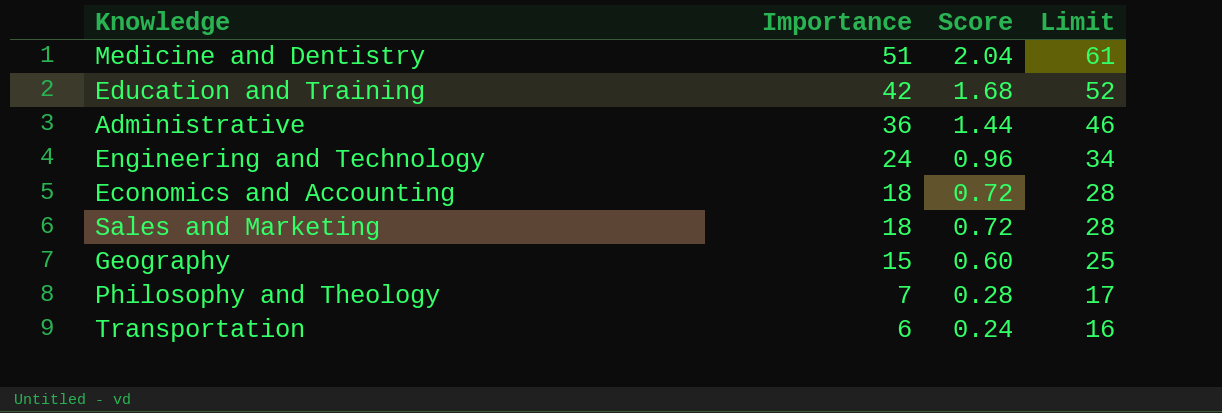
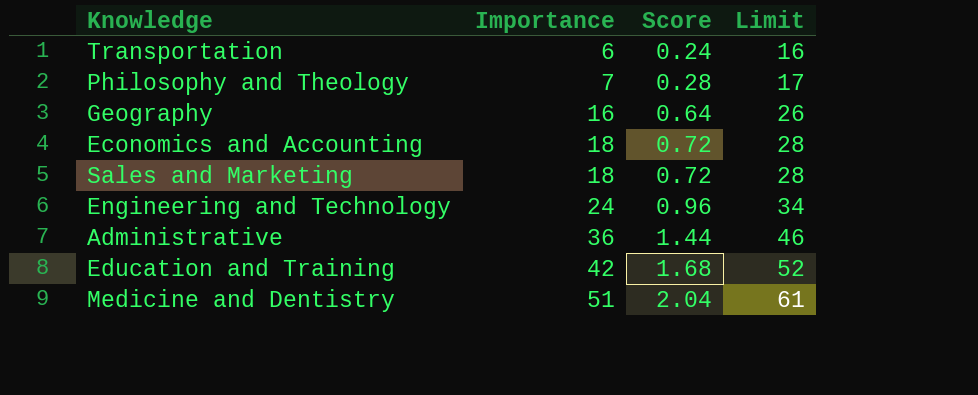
row order: Importance descending -> Importance ascending
Geography | Importance: 15 -> 16
Geography | Score: 0.60 -> 0.64
Geography | Limit: 25 -> 26

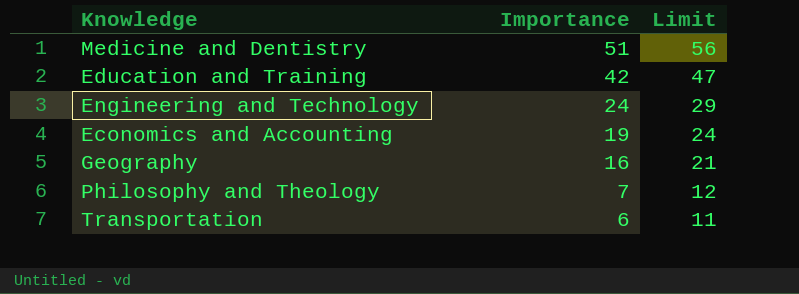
row order: Importance ascending -> Importance descending
column Score | formula: [Importance] * 0.04 -> none
column Limit | formula: [Importance] + 10 -> [Importance] + 5
row Sales and Marketing: 18 | 0.72 | 28 -> none
row Administrative: 36 | 1.44 | 46 -> none
Economics and Accounting | Importance: 18 -> 19

